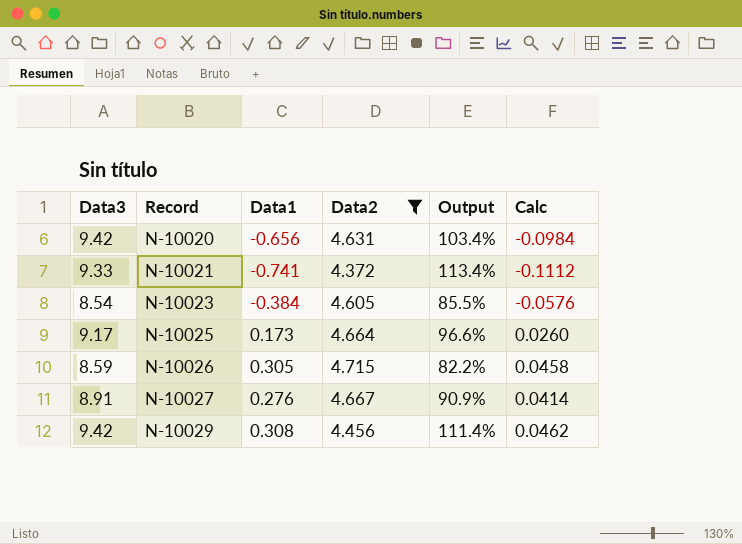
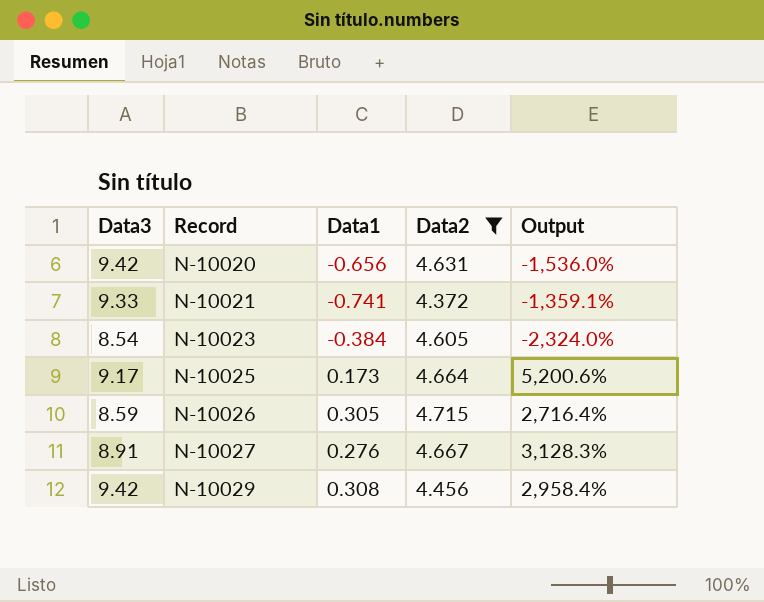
column Calc | formula: [Data1] * 0.15 -> none
column Output | formula: ([Data3] - [Data2]) / [Data2] -> ([Data3] - [Data1]) / [Data1]

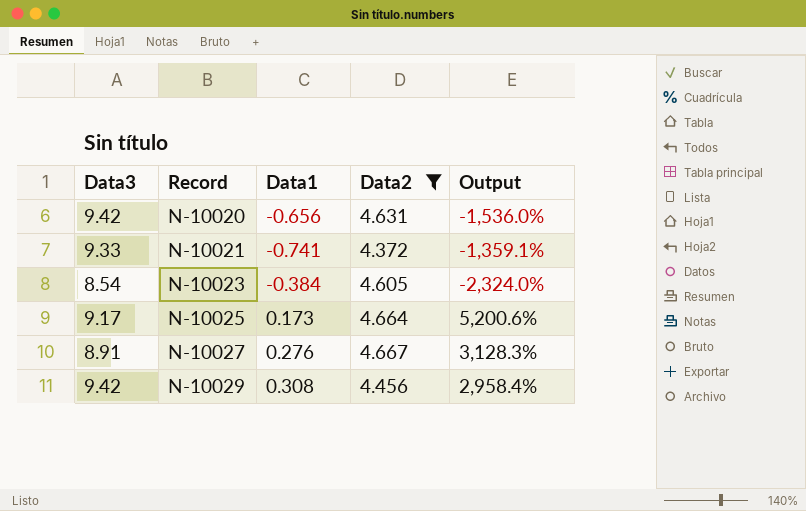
row N-10026: 8.59 | 0.305 | 4.715 | 2,716.4% -> none

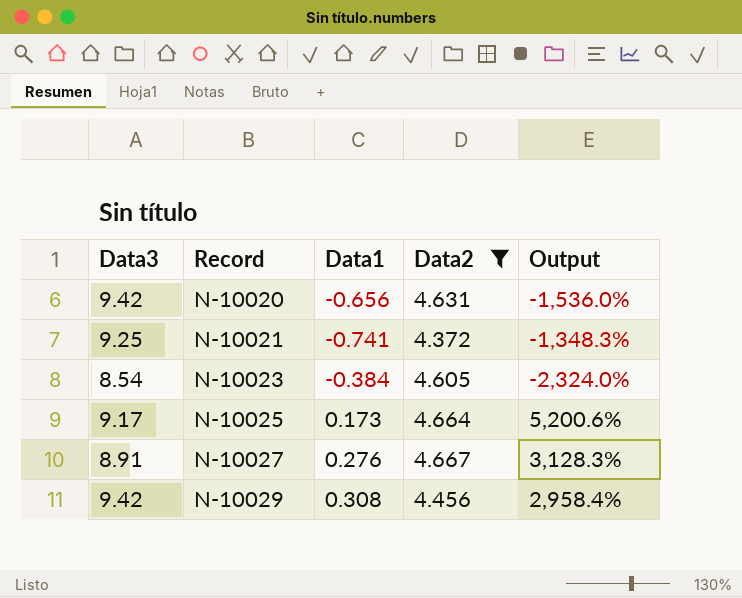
N-10021 | Data3: 9.33 -> 9.25
N-10021 | Output: -1,359.1% -> -1,348.3%

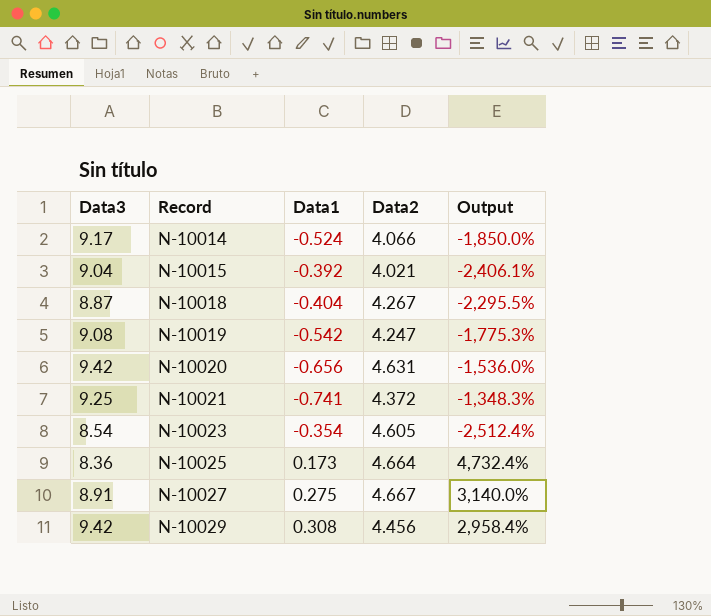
filter: Data2 >= 4.372 -> none
N-10023 | Data1: -0.384 -> -0.354
N-10023 | Output: -2,324.0% -> -2,512.4%
N-10025 | Data3: 9.17 -> 8.36
N-10025 | Output: 5,200.6% -> 4,732.4%
N-10027 | Data1: 0.276 -> 0.275
N-10027 | Output: 3,128.3% -> 3,140.0%

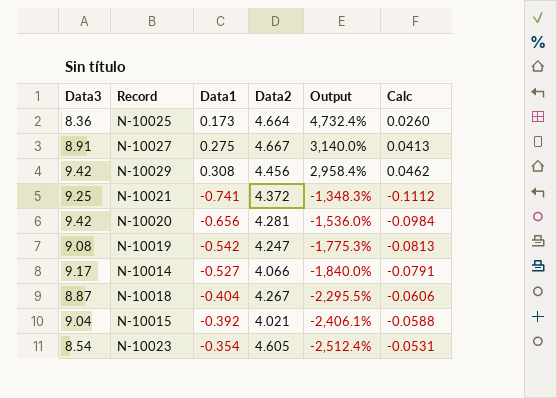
row order: Record ascending -> Output descending
column Calc | formula: none -> [Data1] * 0.15
N-10020 | Data2: 4.631 -> 4.281
N-10014 | Data1: -0.524 -> -0.527
N-10014 | Output: -1,850.0% -> -1,840.0%

